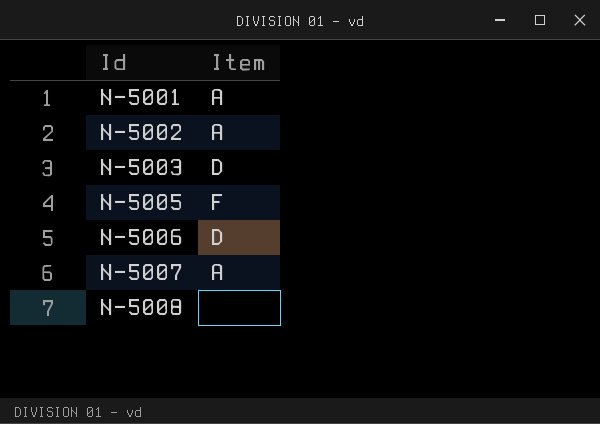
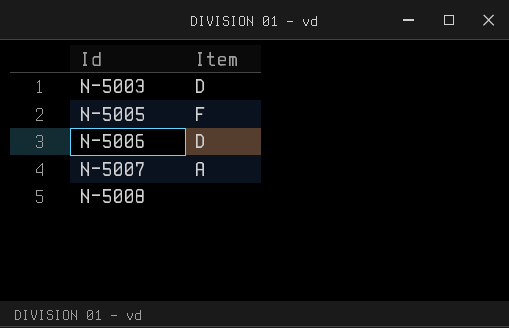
row N-5001: A -> none
row N-5002: A -> none

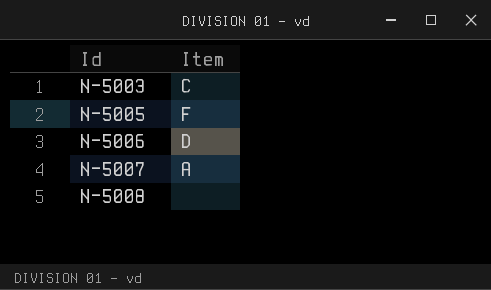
N-5003 | Item: D -> C

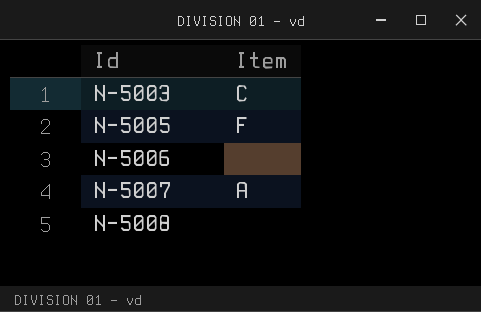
N-5006 | Item: D -> none

